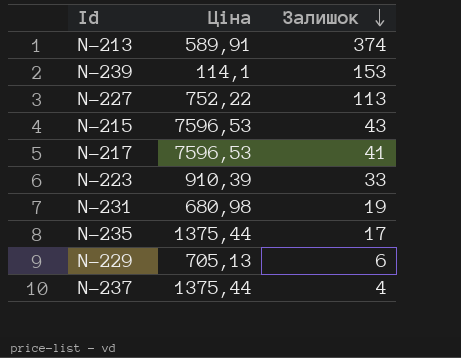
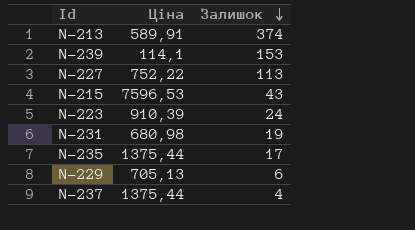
row N-217: 7596,53 | 41 -> none
N-223 | Залишок: 33 -> 24

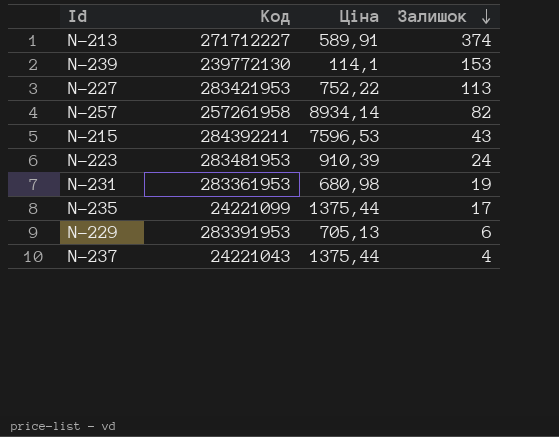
column Код | position: none -> 2
row N-257: none -> 257261958 | 8934,14 | 82

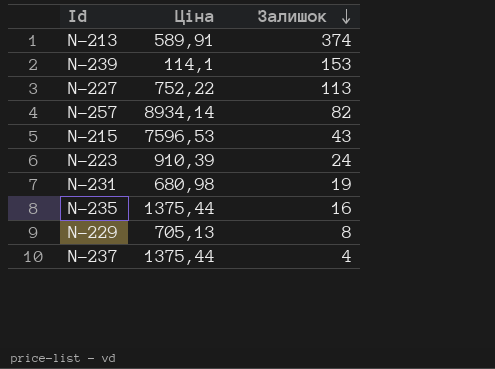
column Код | position: 2 -> none
N-235 | Залишок: 17 -> 16
N-229 | Залишок: 6 -> 8

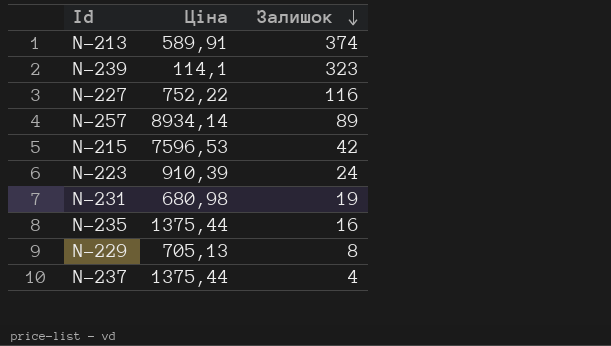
N-239 | Залишок: 153 -> 323
N-227 | Залишок: 113 -> 116
N-257 | Залишок: 82 -> 89
N-215 | Залишок: 43 -> 42

